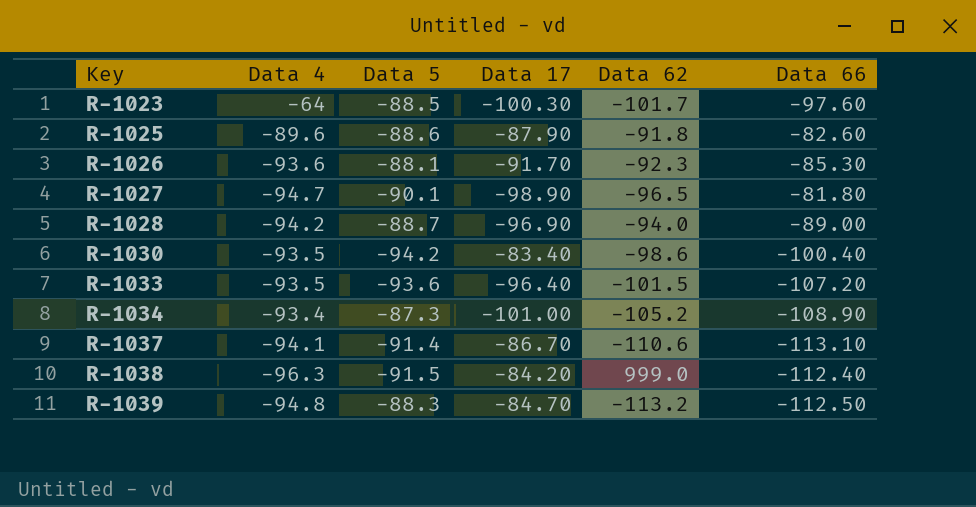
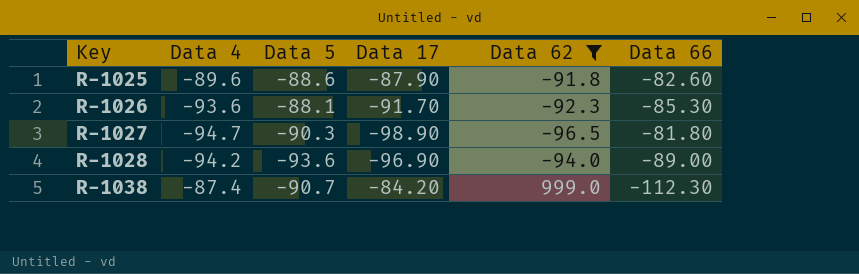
filter: none -> Data 62 >= -96.5
R-1027 | Data 5: -90.1 -> -90.3
R-1028 | Data 5: -88.7 -> -93.6
R-1038 | Data 4: -96.3 -> -87.4
R-1038 | Data 5: -91.5 -> -90.7
R-1038 | Data 66: -112.40 -> -112.30

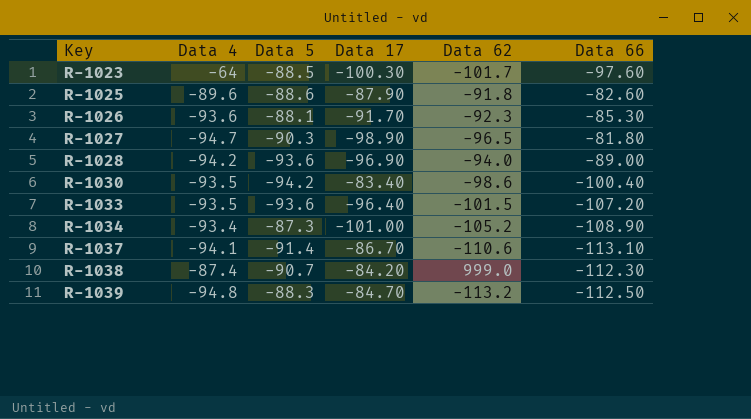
filter: Data 62 >= -96.5 -> none

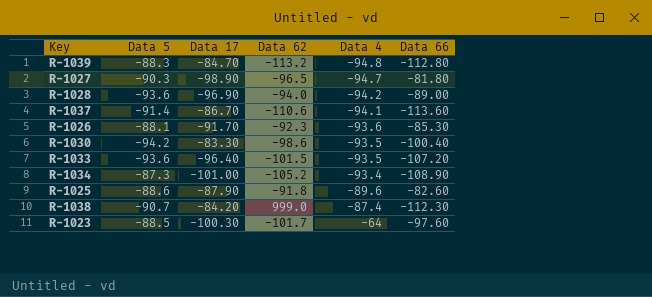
row order: Key ascending -> Data 4 ascending
column Data 4 | position: 2 -> 5
R-1039 | Data 66: -112.50 -> -112.80
R-1037 | Data 66: -113.10 -> -113.60
R-1030 | Data 17: -83.40 -> -83.30

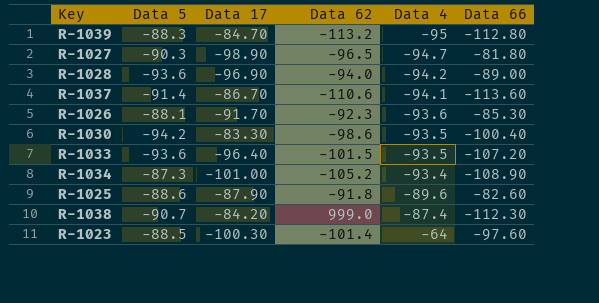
R-1039 | Data 4: -94.8 -> -95
R-1023 | Data 62: -101.7 -> -101.4

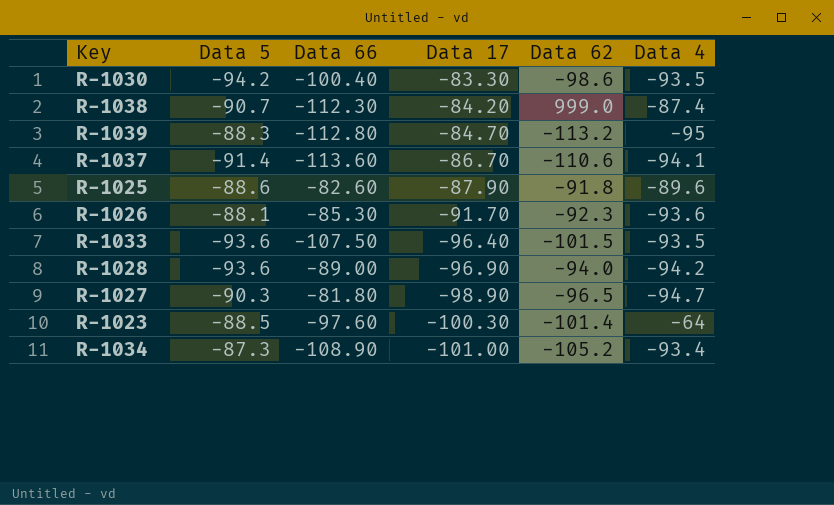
row order: Data 4 ascending -> Data 17 descending
column Data 66 | position: 6 -> 3
R-1033 | Data 66: -107.20 -> -107.50

